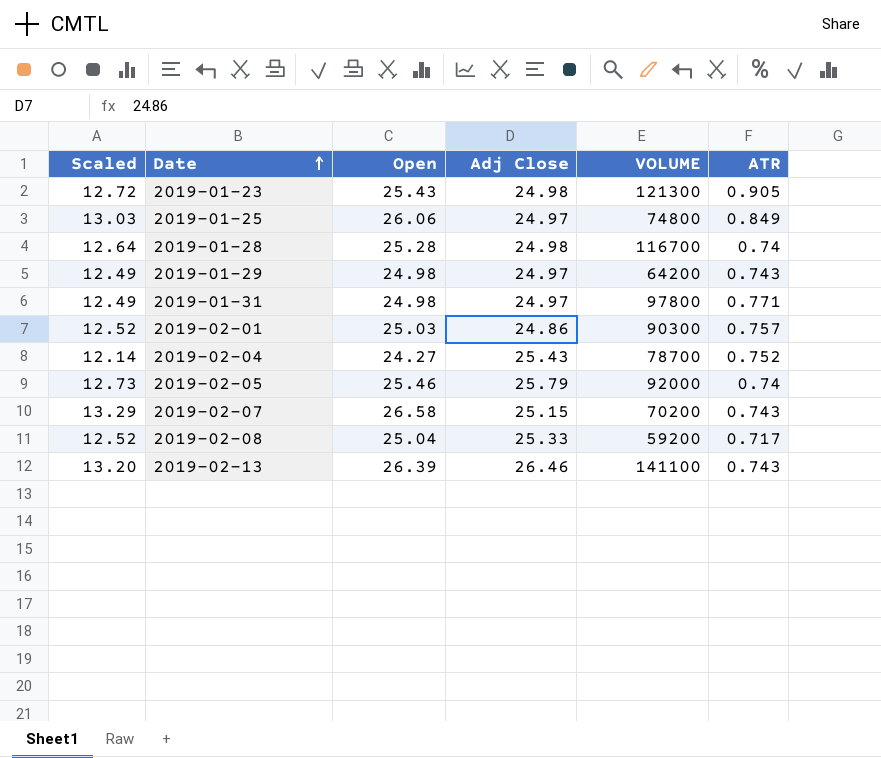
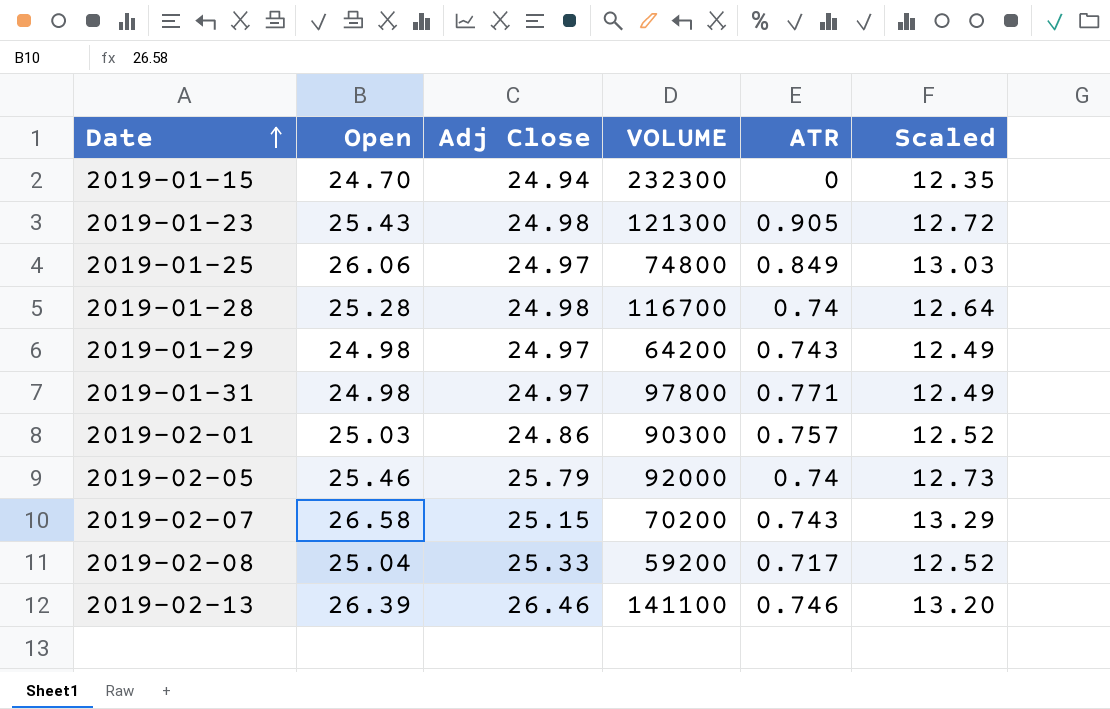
column Scaled | position: 1 -> 6
row 2019-02-04: 12.14 | 24.27 | 25.43 | 78700 | 0.752 -> none
row 2019-01-15: none -> 24.70 | 24.94 | 232300 | 0 | 12.35
2019-02-13 | ATR: 0.743 -> 0.746

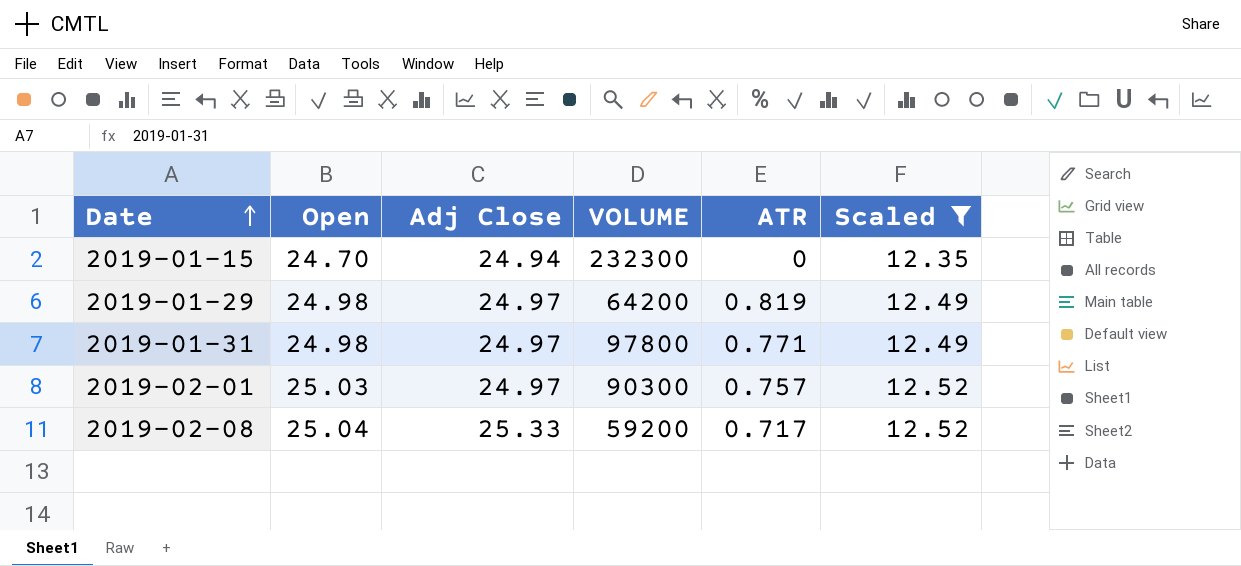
filter: none -> Scaled <= 12.52
2019-01-29 | ATR: 0.743 -> 0.819
2019-02-01 | Adj Close: 24.86 -> 24.97

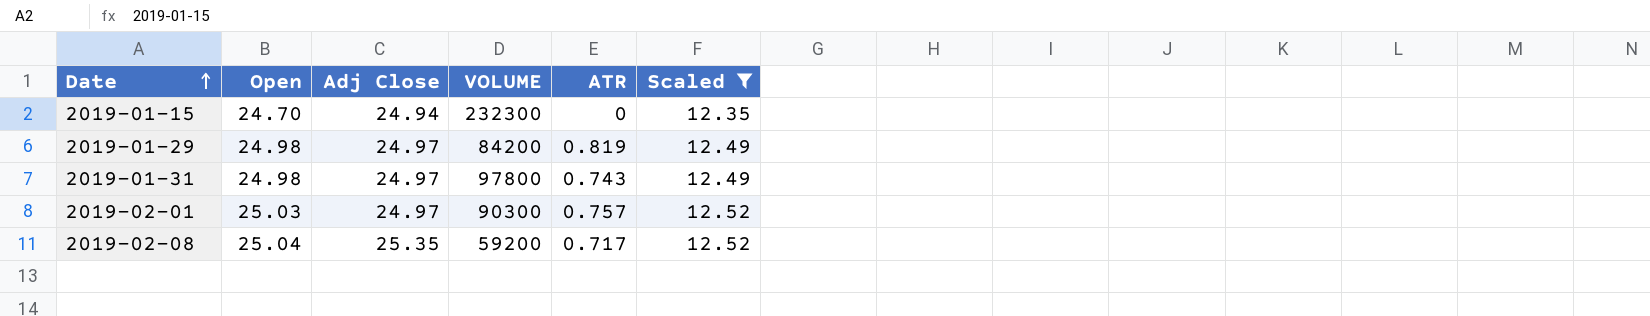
2019-01-29 | VOLUME: 64200 -> 84200
2019-01-31 | ATR: 0.771 -> 0.743
2019-02-08 | Adj Close: 25.33 -> 25.35

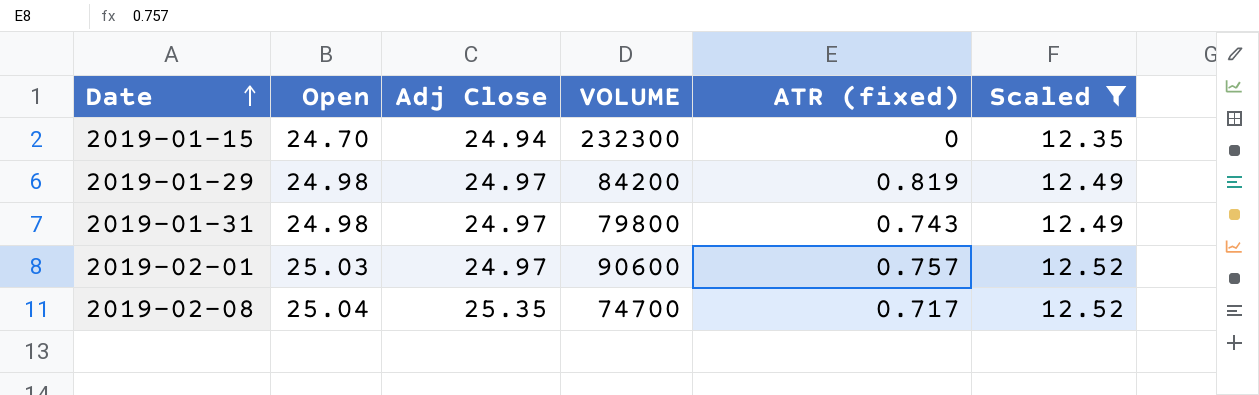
column name: ATR -> ATR (fixed)
2019-01-31 | VOLUME: 97800 -> 79800
2019-02-01 | VOLUME: 90300 -> 90600
2019-02-08 | VOLUME: 59200 -> 74700

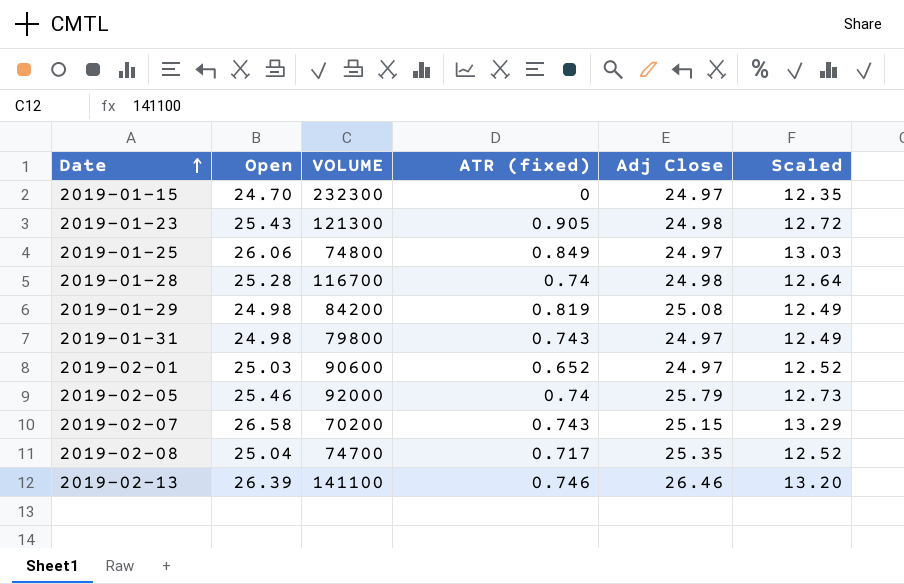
filter: Scaled <= 12.52 -> none
column Adj Close | position: 3 -> 5
2019-01-15 | Adj Close: 24.94 -> 24.97
2019-01-29 | Adj Close: 24.97 -> 25.08
2019-02-01 | ATR (fixed): 0.757 -> 0.652

